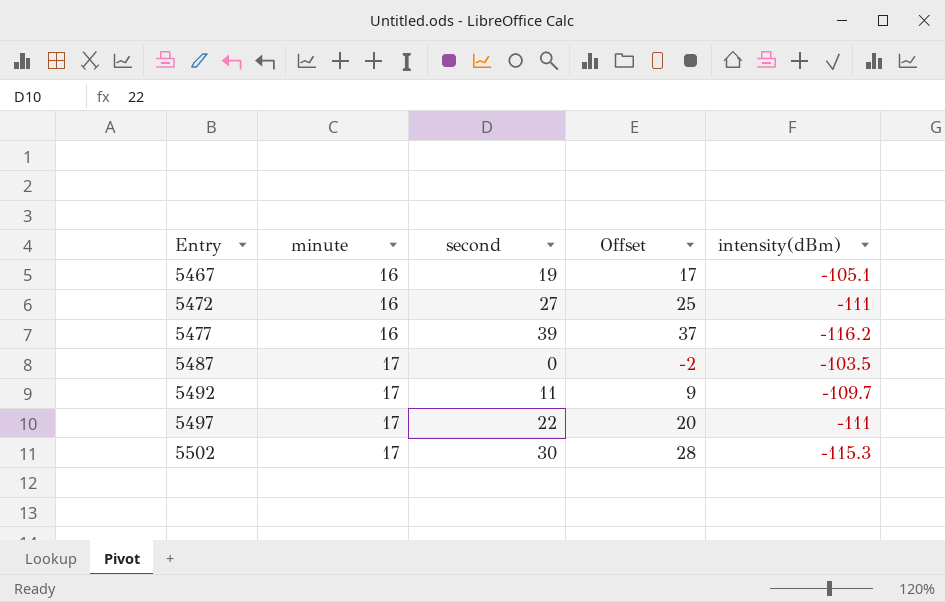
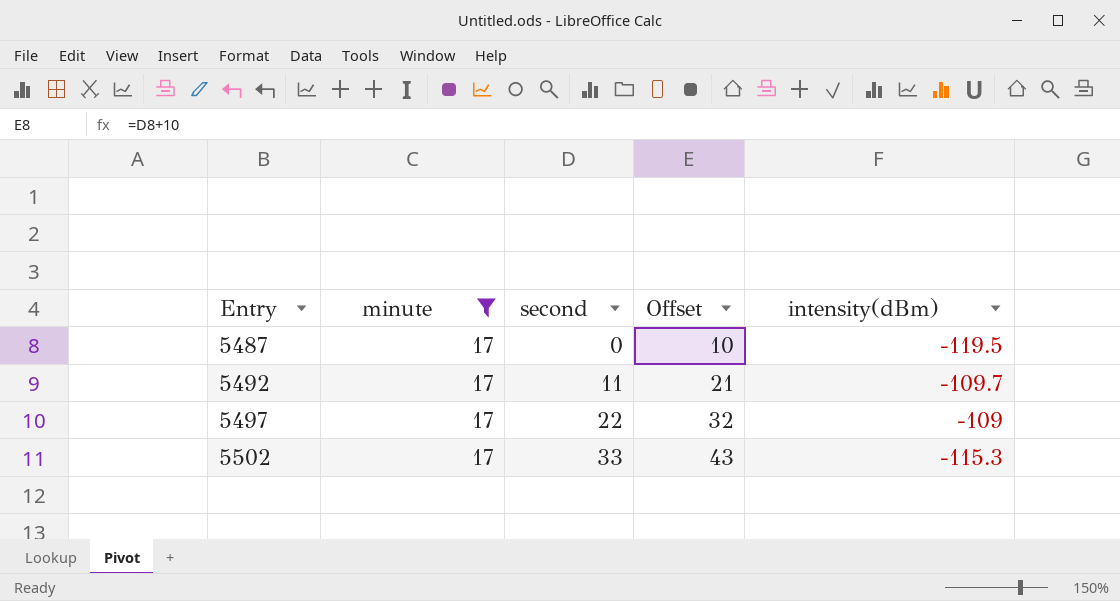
filter: none -> minute = 17
column Offset | formula: [second] - 2 -> [second] + 10
5487 | intensity(dBm): -103.5 -> -119.5
5497 | intensity(dBm): -111 -> -109
5502 | second: 30 -> 33

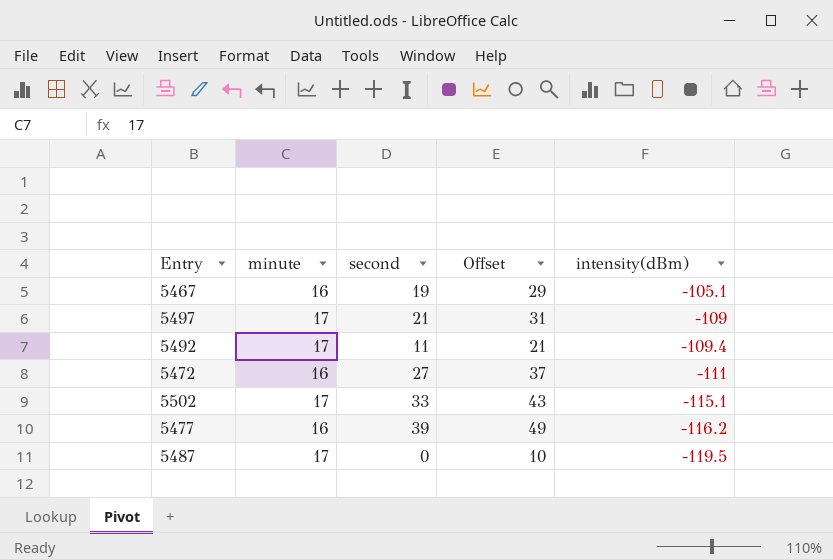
filter: minute = 17 -> none
row order: Entry ascending -> intensity(dBm) descending
5497 | second: 22 -> 21
5497 | Offset: 32 -> 31
5492 | intensity(dBm): -109.7 -> -109.4
5502 | intensity(dBm): -115.3 -> -115.1

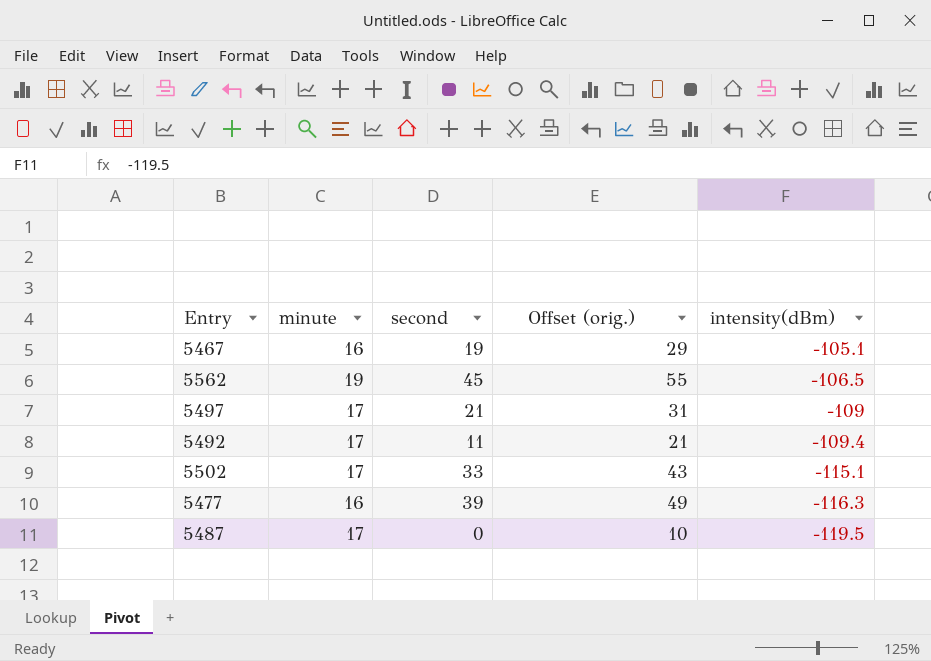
column name: Offset -> Offset (orig.)
row 5472: 16 | 27 | 37 | -111 -> none
row 5562: none -> 19 | 45 | 55 | -106.5
5477 | intensity(dBm): -116.2 -> -116.3

